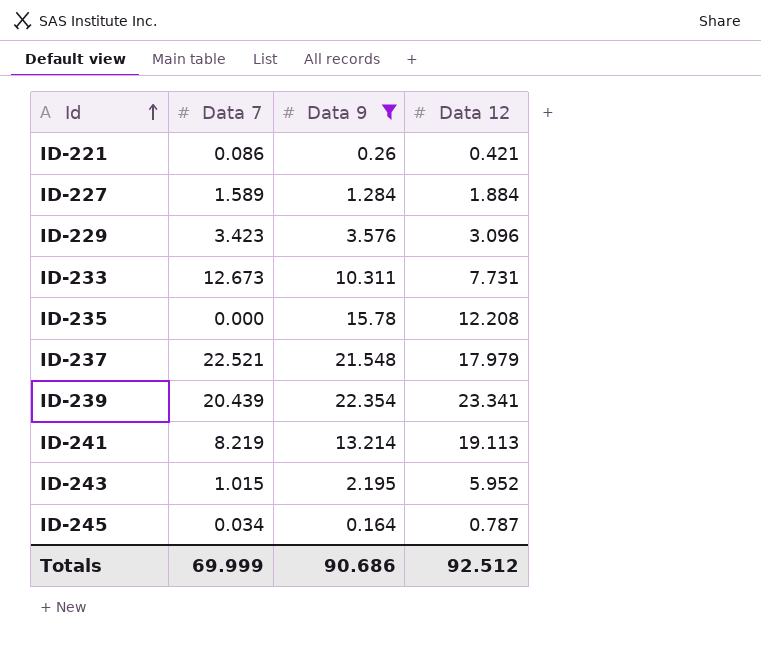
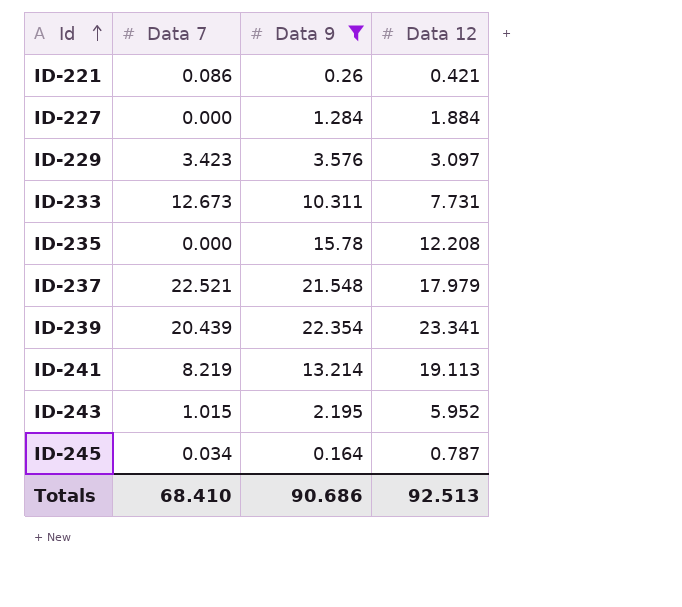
ID-227 | Data 7: 1.589 -> 0.000
ID-229 | Data 12: 3.096 -> 3.097
Totals | Data 7: 69.999 -> 68.410
Totals | Data 12: 92.512 -> 92.513

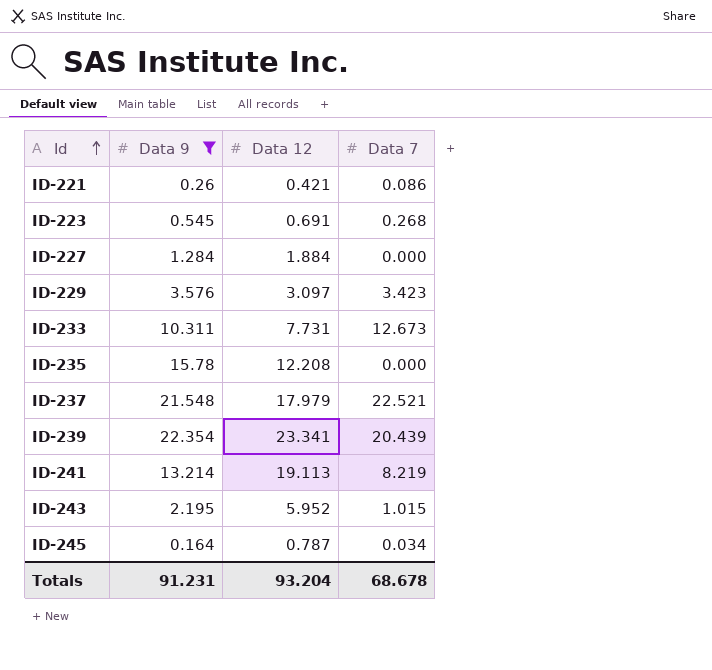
column Data 7 | position: 2 -> 4
row ID-223: none -> 0.545 | 0.691 | 0.268
Totals | Data 9: 90.686 -> 91.231
Totals | Data 12: 92.513 -> 93.204
Totals | Data 7: 68.410 -> 68.678

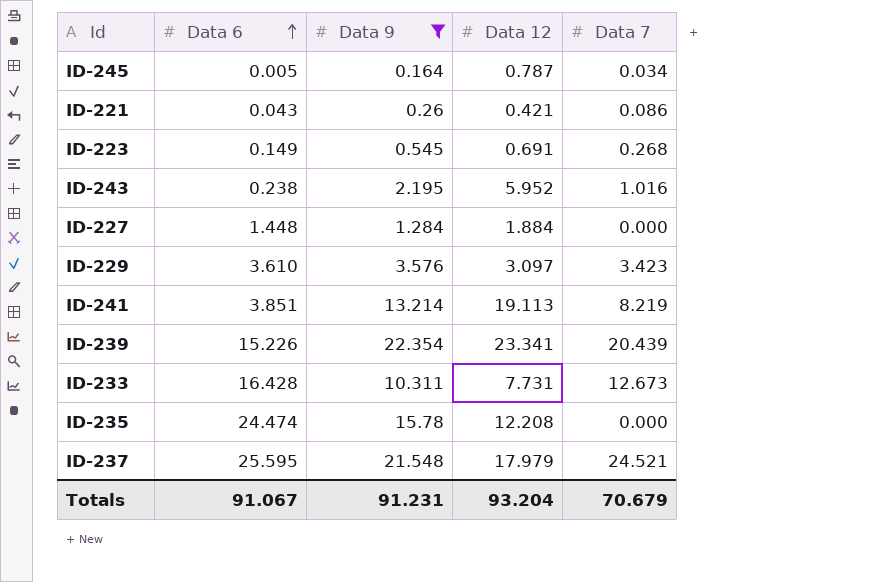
row order: Id ascending -> Data 6 ascending
column Data 6 | position: none -> 2
ID-243 | Data 7: 1.015 -> 1.016
ID-237 | Data 7: 22.521 -> 24.521
Totals | Data 7: 68.678 -> 70.679

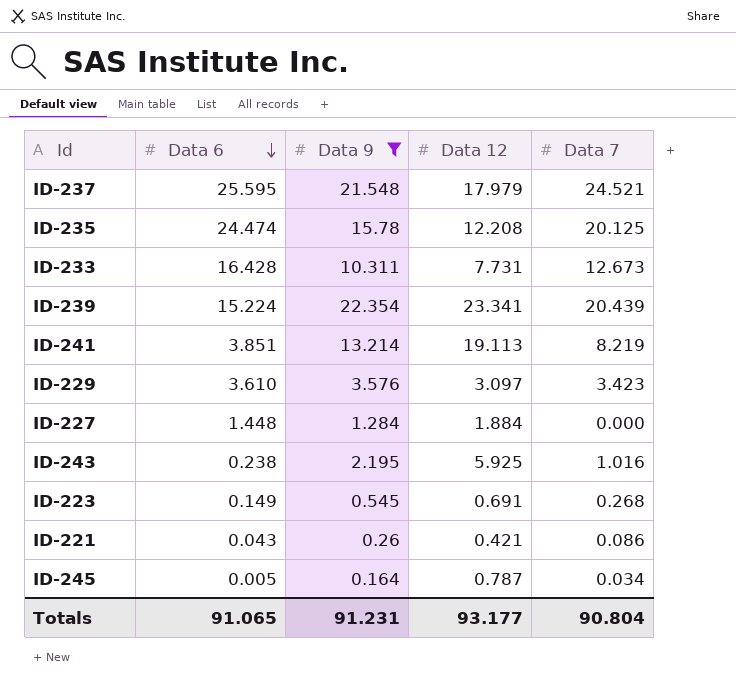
row order: Data 6 ascending -> Data 6 descending
ID-235 | Data 7: 0.000 -> 20.125
ID-239 | Data 6: 15.226 -> 15.224
ID-243 | Data 12: 5.952 -> 5.925
Totals | Data 6: 91.067 -> 91.065
Totals | Data 12: 93.204 -> 93.177
Totals | Data 7: 70.679 -> 90.804

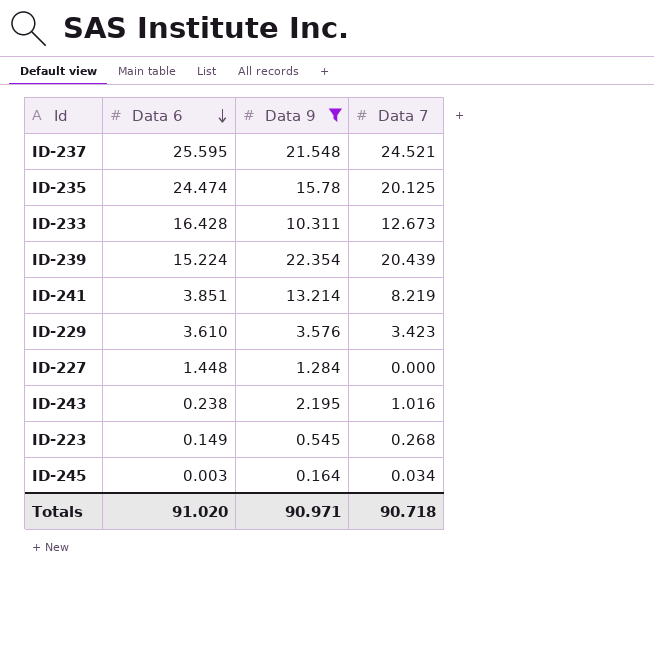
column Data 12 | position: 4 -> none
row ID-221: 0.043 | 0.26 | 0.421 | 0.086 -> none
ID-245 | Data 6: 0.005 -> 0.003
Totals | Data 6: 91.065 -> 91.020
Totals | Data 9: 91.231 -> 90.971
Totals | Data 7: 90.804 -> 90.718

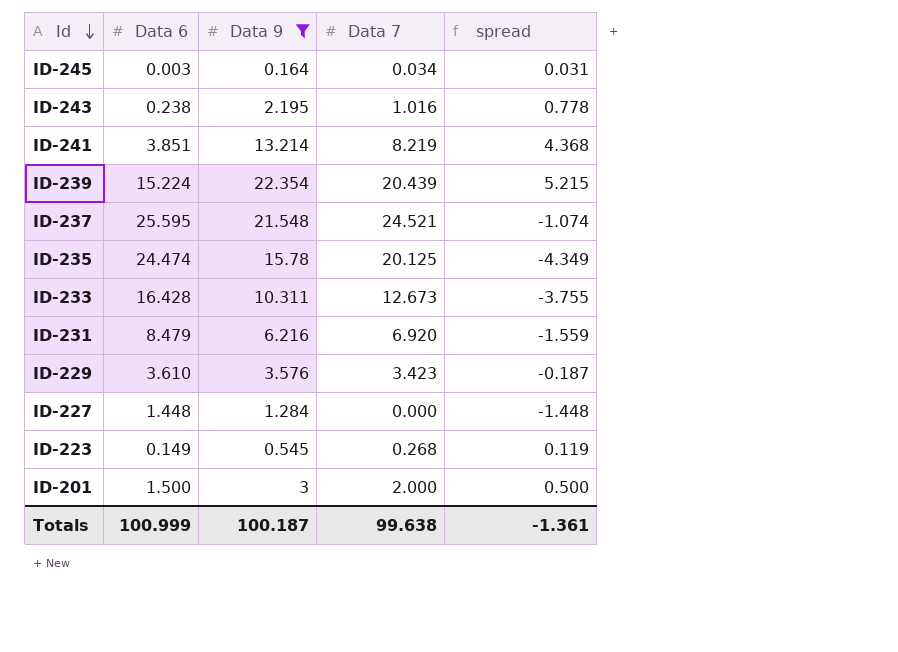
row order: Data 6 descending -> Id descending
column spread | formula: none -> [Data 7] - [Data 6]
row ID-231: none -> 8.479 | 6.216 | 6.920 | -1.559
row ID-201: none -> 1.500 | 3 | 2.000 | 0.500
Totals | Data 6: 91.020 -> 100.999
Totals | Data 9: 90.971 -> 100.187
Totals | Data 7: 90.718 -> 99.638

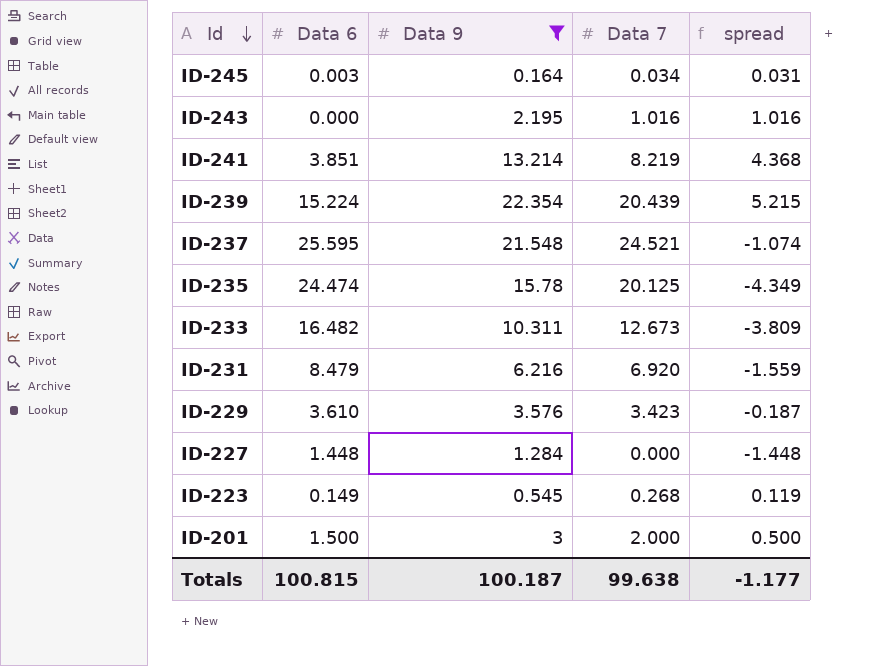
ID-243 | Data 6: 0.238 -> 0.000
ID-243 | spread: 0.778 -> 1.016
ID-233 | Data 6: 16.428 -> 16.482
ID-233 | spread: -3.755 -> -3.809
Totals | Data 6: 100.999 -> 100.815
Totals | spread: -1.361 -> -1.177

